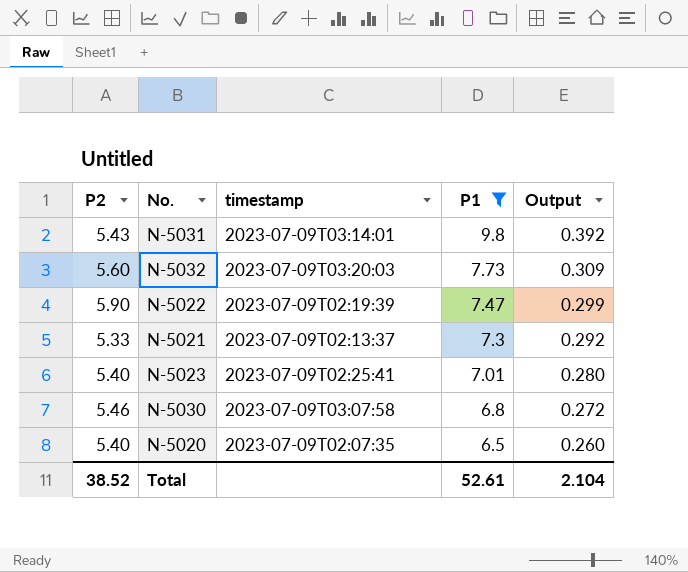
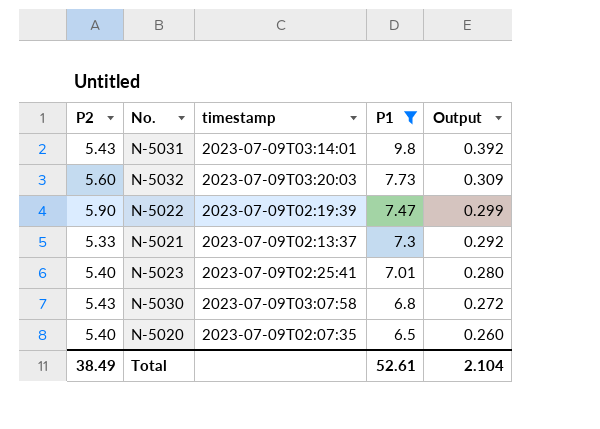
N-5030 | P2: 5.46 -> 5.43
Total | P2: 38.52 -> 38.49

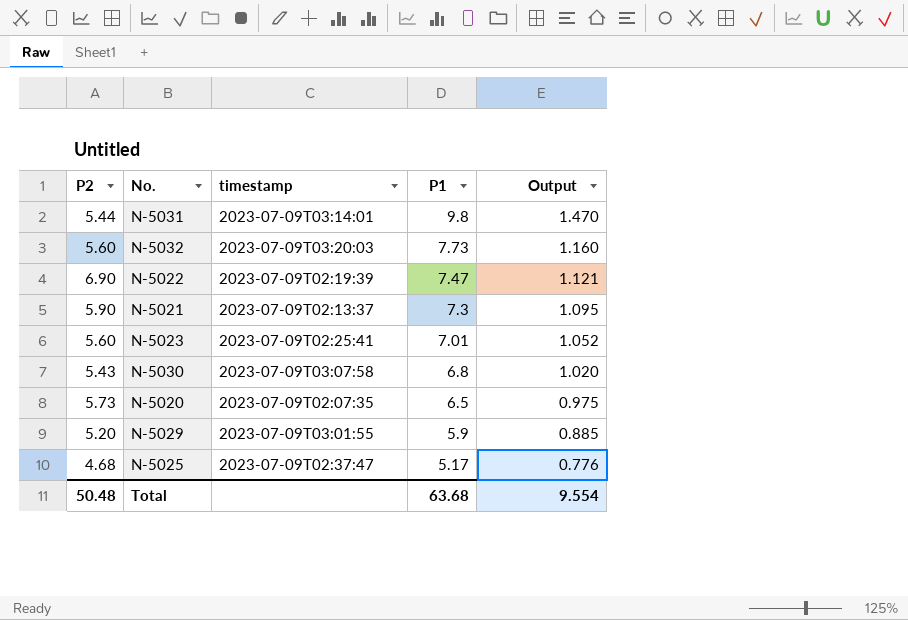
filter: P1 >= 6.5 -> none
column Output | formula: [P1] * 0.04 -> [P1] * 0.15
N-5031 | P2: 5.43 -> 5.44
N-5022 | P2: 5.90 -> 6.90
N-5021 | P2: 5.33 -> 5.90
N-5023 | P2: 5.40 -> 5.60
N-5020 | P2: 5.40 -> 5.73
Total | P2: 38.49 -> 50.48
Total | P1: 52.61 -> 63.68
Total | Output: 2.104 -> 9.554

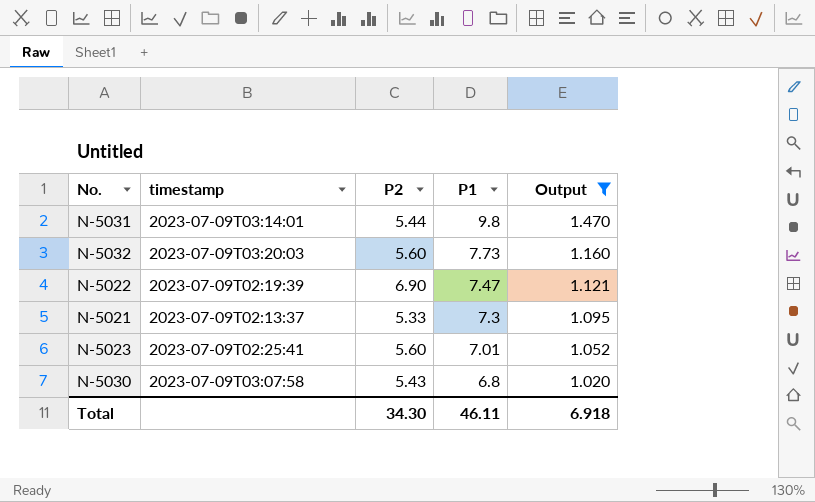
filter: none -> Output >= 1.020
column P2 | position: 1 -> 3
N-5021 | P2: 5.90 -> 5.33
Total | P2: 50.48 -> 34.30
Total | P1: 63.68 -> 46.11
Total | Output: 9.554 -> 6.918

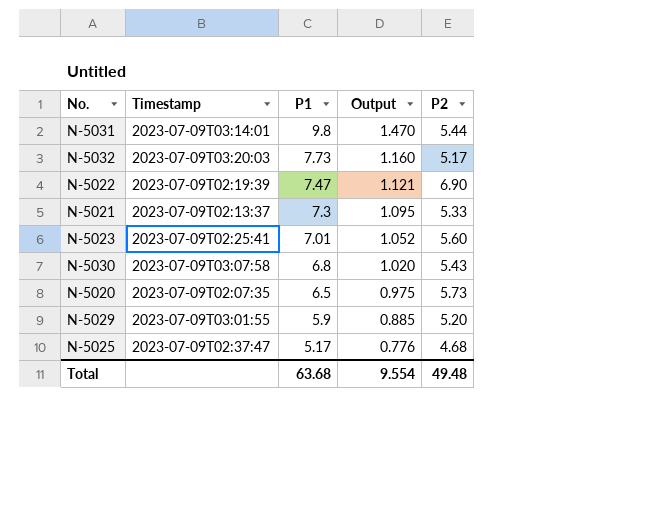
filter: Output >= 1.020 -> none
column name: timestamp -> Timestamp
column P2 | position: 3 -> 5
N-5032 | P2: 5.60 -> 5.17
Total | P1: 46.11 -> 63.68
Total | Output: 6.918 -> 9.554
Total | P2: 34.30 -> 49.48

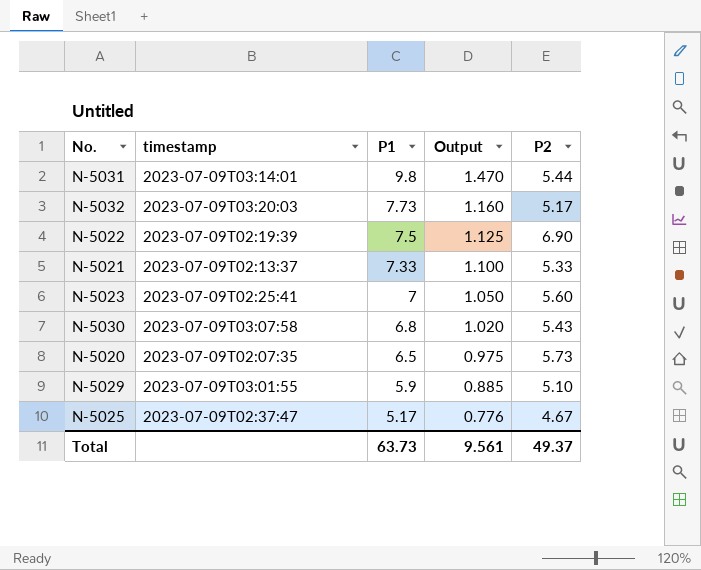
column name: Timestamp -> timestamp
N-5022 | P1: 7.47 -> 7.5
N-5022 | Output: 1.121 -> 1.125
N-5021 | P1: 7.3 -> 7.33
N-5021 | Output: 1.095 -> 1.100
N-5023 | P1: 7.01 -> 7
N-5023 | Output: 1.052 -> 1.050
N-5029 | P2: 5.20 -> 5.10
N-5025 | P2: 4.68 -> 4.67
Total | P1: 63.68 -> 63.73
Total | Output: 9.554 -> 9.561
Total | P2: 49.48 -> 49.37

